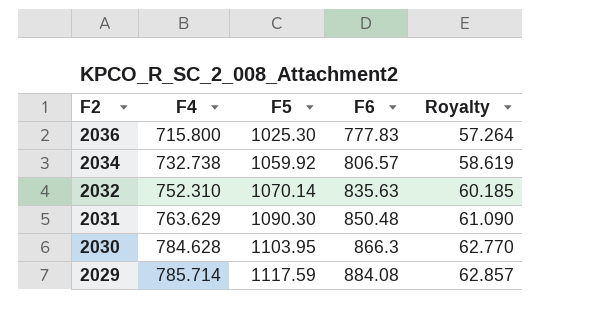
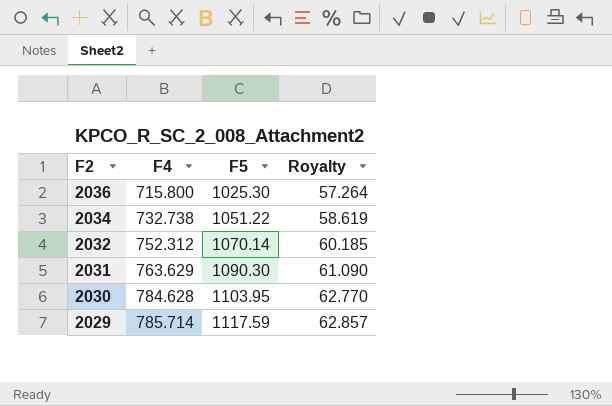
column F6 | position: 4 -> none
2034 | F5: 1059.92 -> 1051.22
2032 | F4: 752.310 -> 752.312

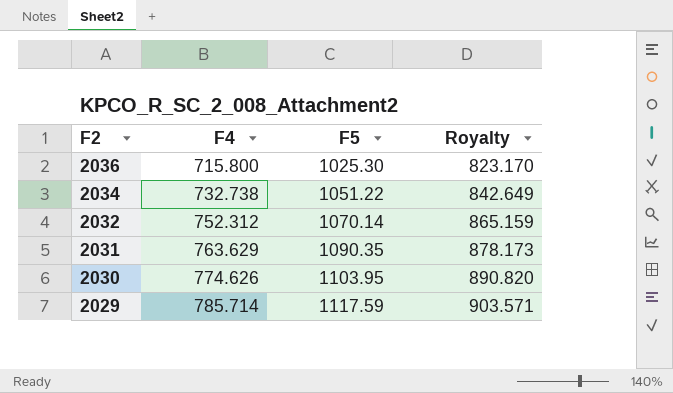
column Royalty | formula: [F4] * 0.08 -> [F4] * 1.15
2031 | F5: 1090.30 -> 1090.35
2030 | F4: 784.628 -> 774.626

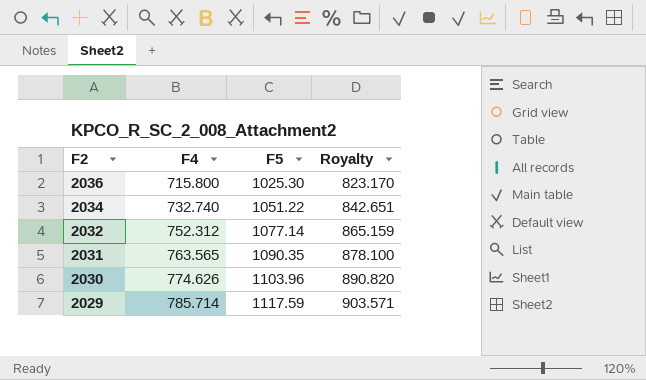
2034 | F4: 732.738 -> 732.740
2034 | Royalty: 842.649 -> 842.651
2032 | F5: 1070.14 -> 1077.14
2031 | F4: 763.629 -> 763.565
2031 | Royalty: 878.173 -> 878.100
2030 | F5: 1103.95 -> 1103.96

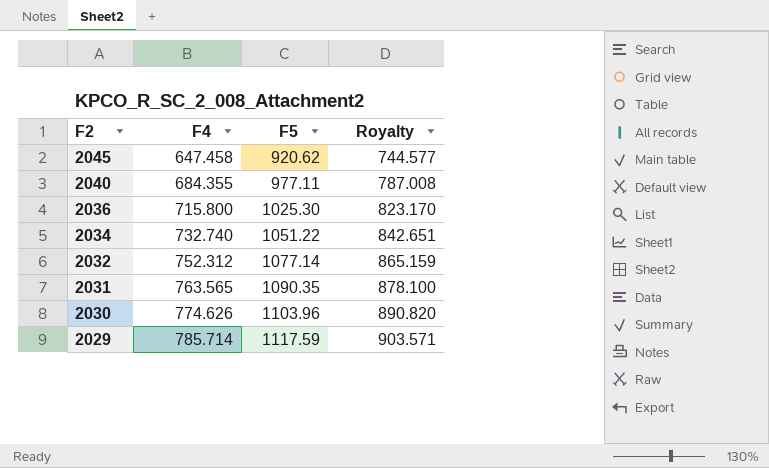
row 2045: none -> 647.458 | 920.62 | 744.577
row 2040: none -> 684.355 | 977.11 | 787.008

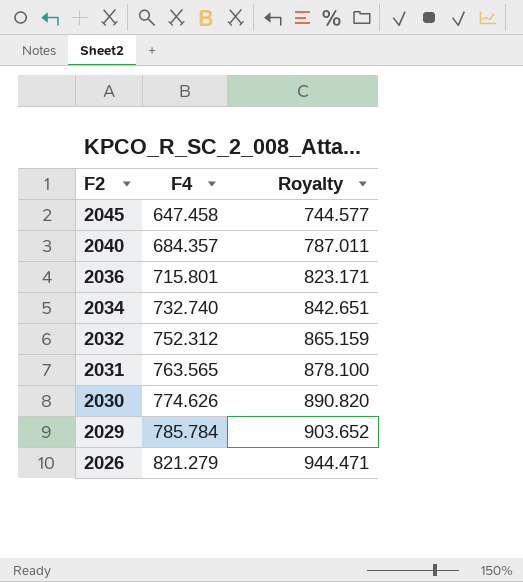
column F5 | position: 3 -> none
2040 | F4: 684.355 -> 684.357
2040 | Royalty: 787.008 -> 787.011
2036 | F4: 715.800 -> 715.801
2036 | Royalty: 823.170 -> 823.171
2029 | F4: 785.714 -> 785.784
2029 | Royalty: 903.571 -> 903.652
row 2026: none -> 821.279 | 944.471

